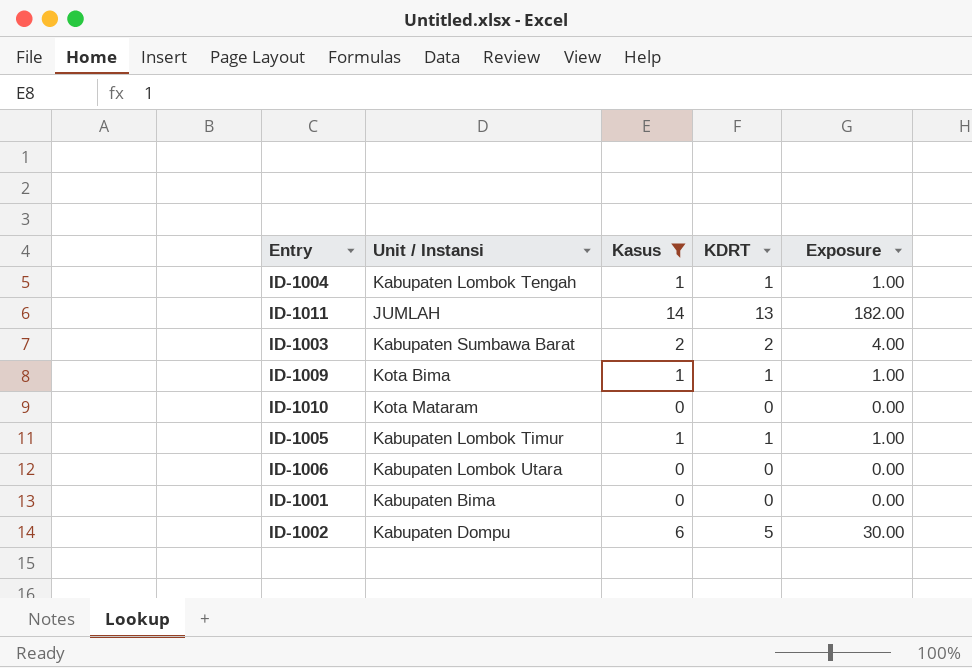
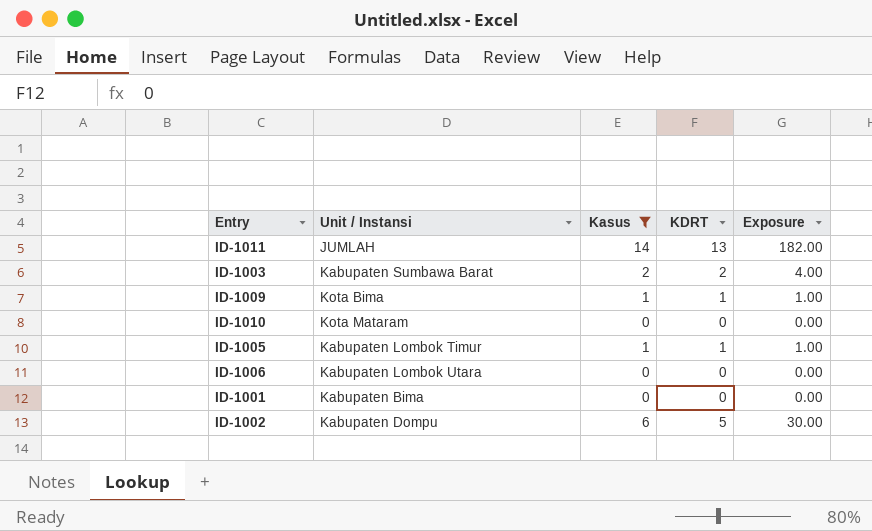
row ID-1004: Kabupaten Lombok Tengah | 1 | 1 | 1.00 -> none

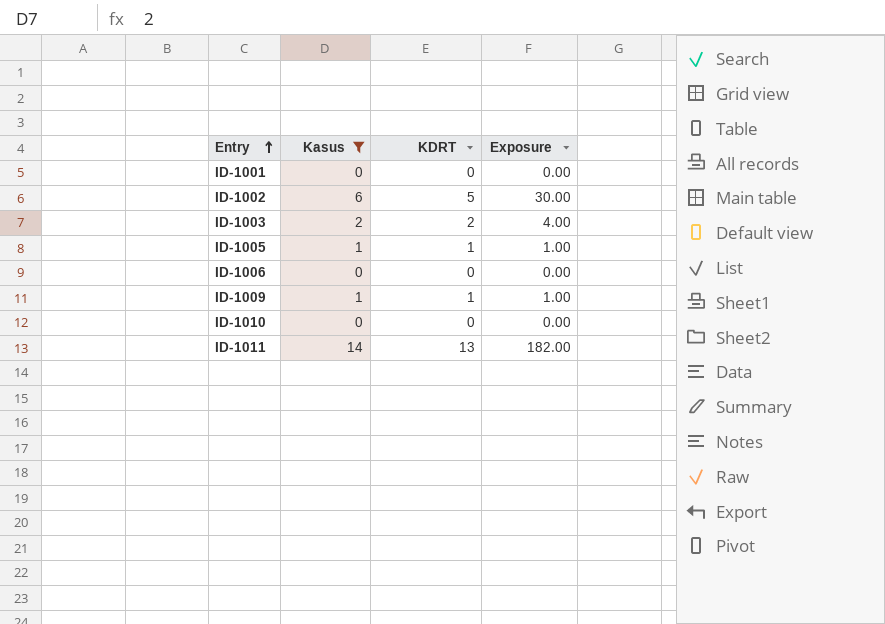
row order: none -> Entry ascending
column Unit / Instansi | position: 2 -> none

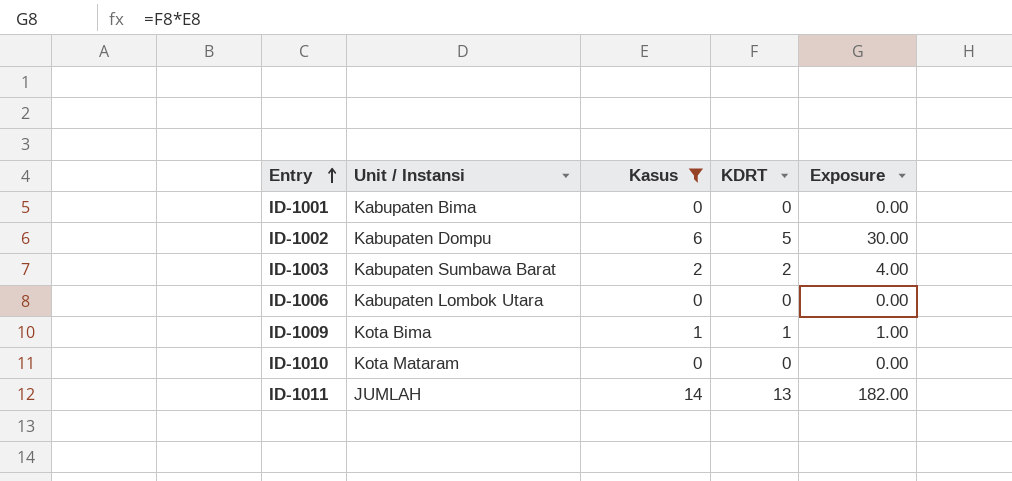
column Unit / Instansi | position: none -> 2
row ID-1005: 1 | 1 | 1.00 -> none

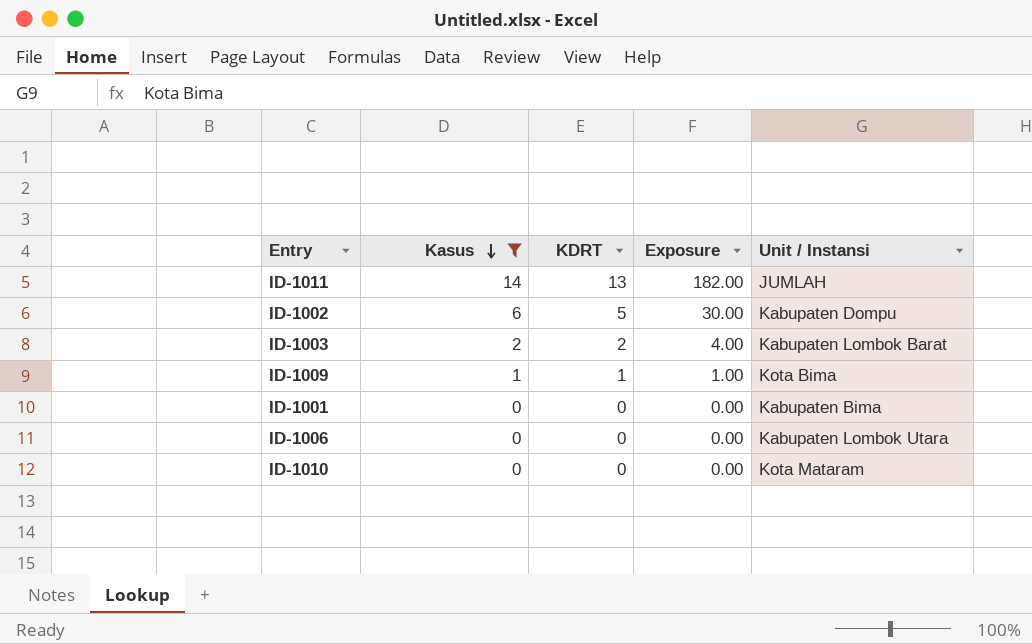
row order: Entry ascending -> Kasus descending
column Unit / Instansi | position: 2 -> 5
ID-1003 | Unit / Instansi: Kabupaten Sumbawa Barat -> Kabupaten Lombok Barat

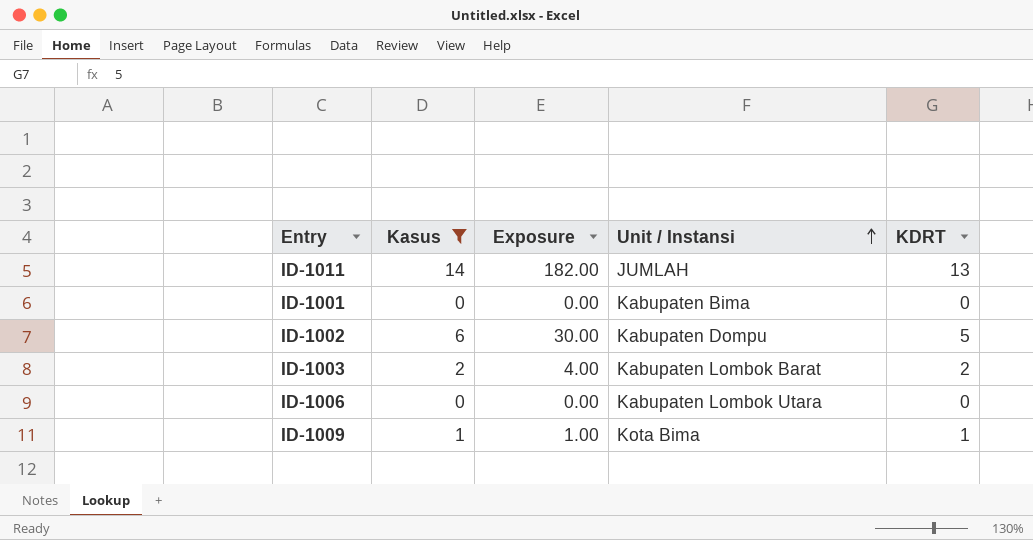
row order: Kasus descending -> Unit / Instansi ascending
column KDRT | position: 3 -> 5
row ID-1010: 0 | 0 | 0.00 | Kota Mataram -> none

